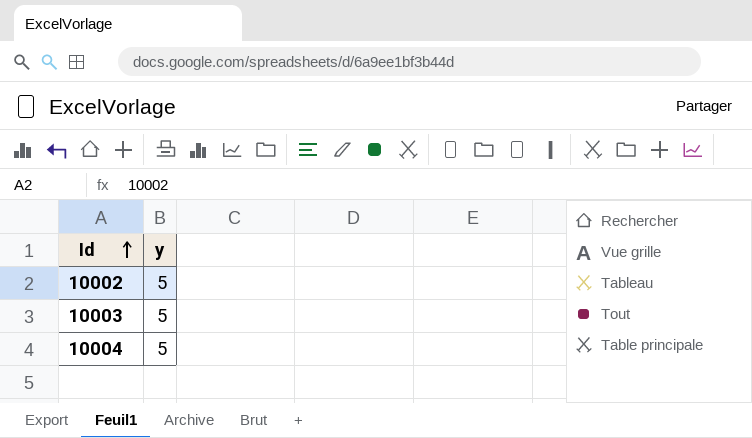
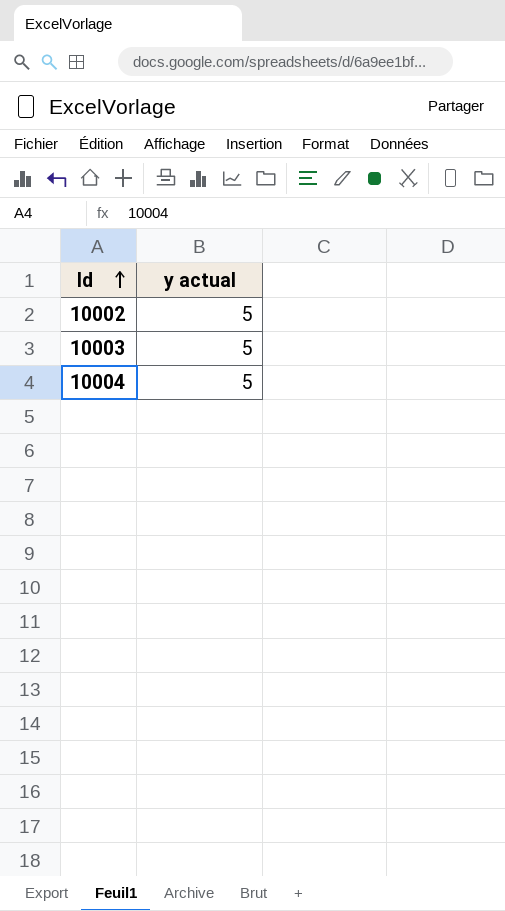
column name: y -> y actual

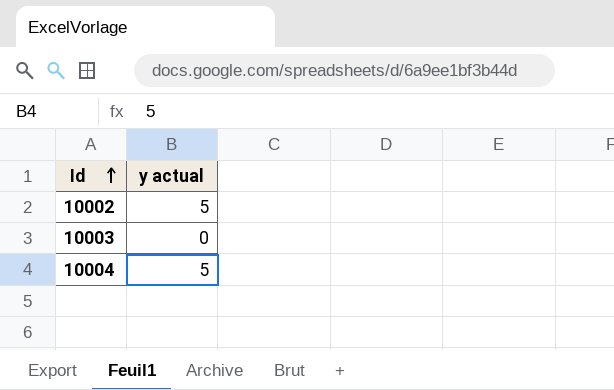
10003 | y actual: 5 -> 0

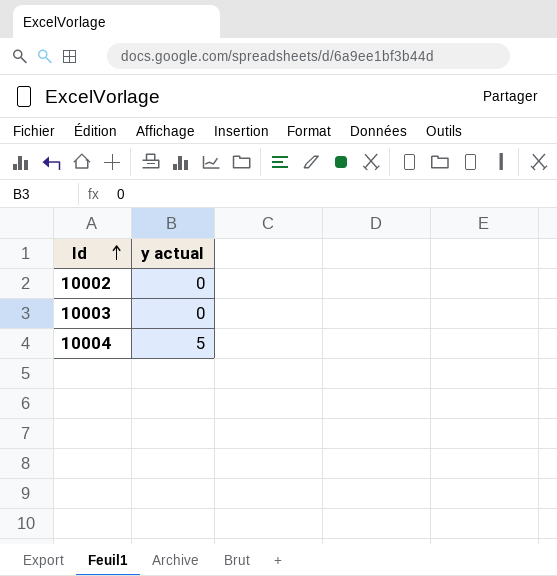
10002 | y actual: 5 -> 0

